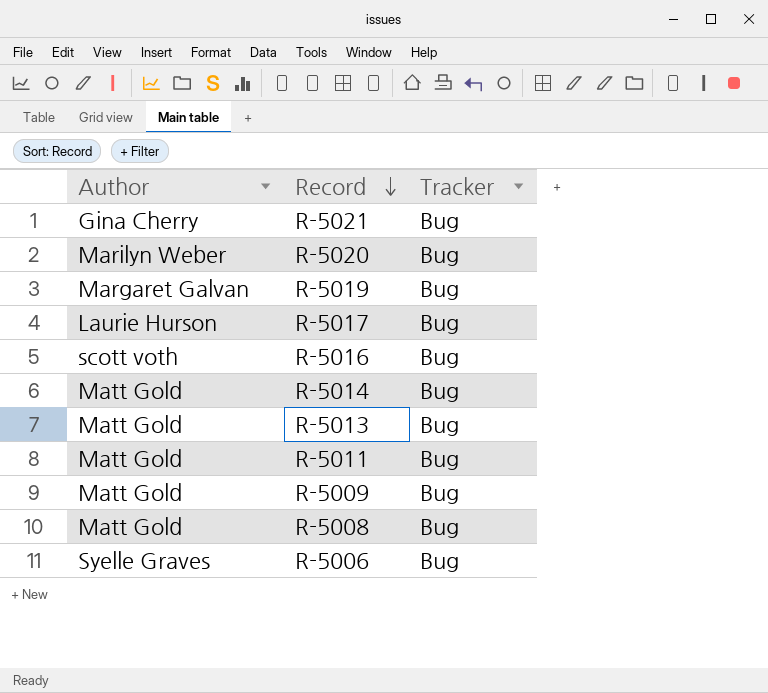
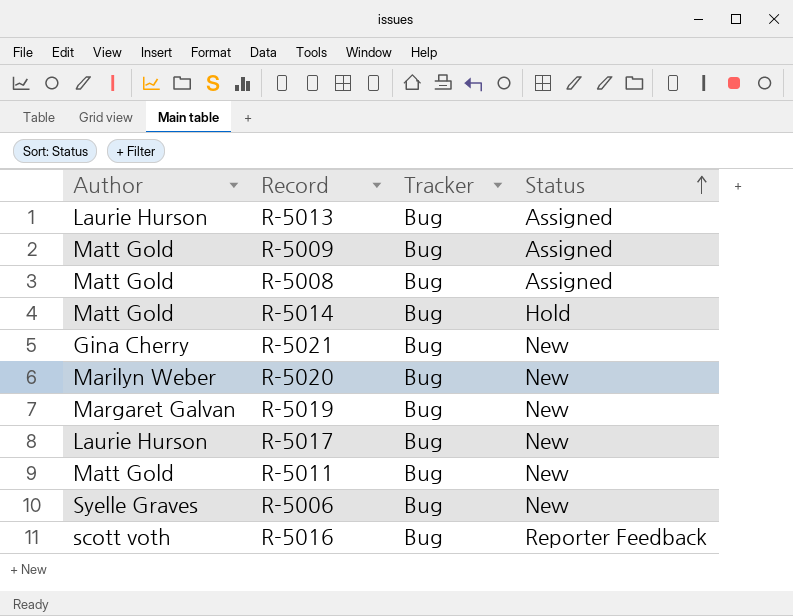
row order: Record descending -> Status ascending
column Status | position: none -> 4
R-5013 | Author: Matt Gold -> Laurie Hurson

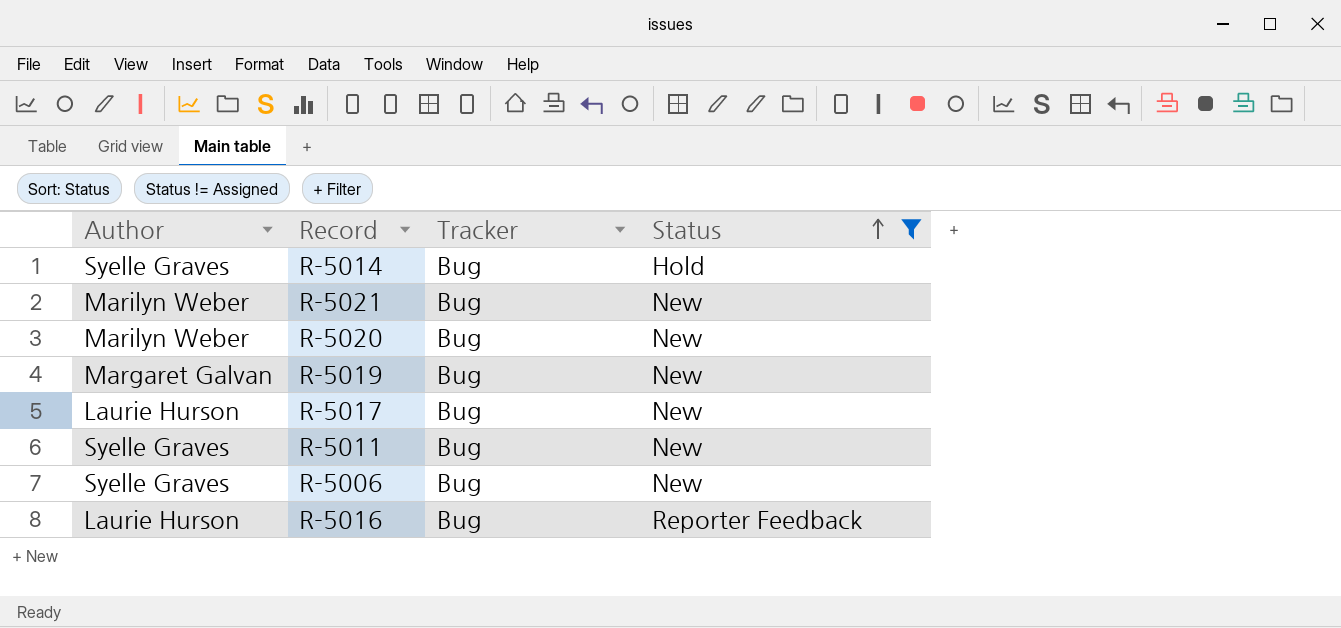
filter: none -> Status != Assigned
R-5014 | Author: Matt Gold -> Syelle Graves
R-5021 | Author: Gina Cherry -> Marilyn Weber
R-5011 | Author: Matt Gold -> Syelle Graves
R-5016 | Author: scott voth -> Laurie Hurson

